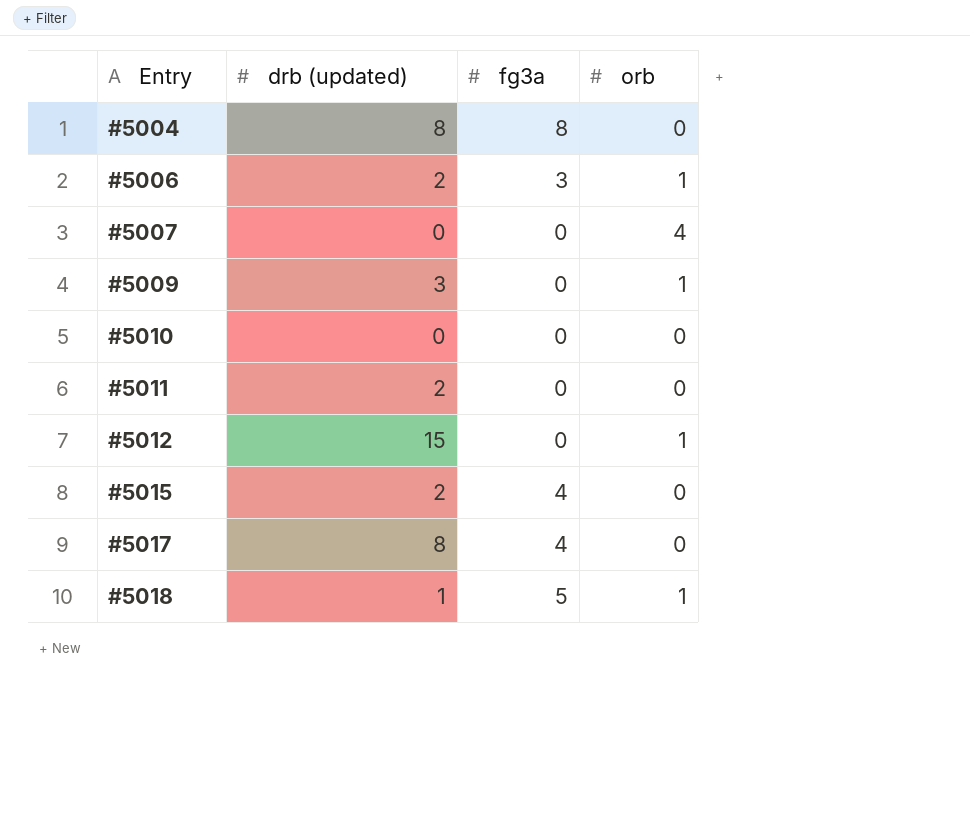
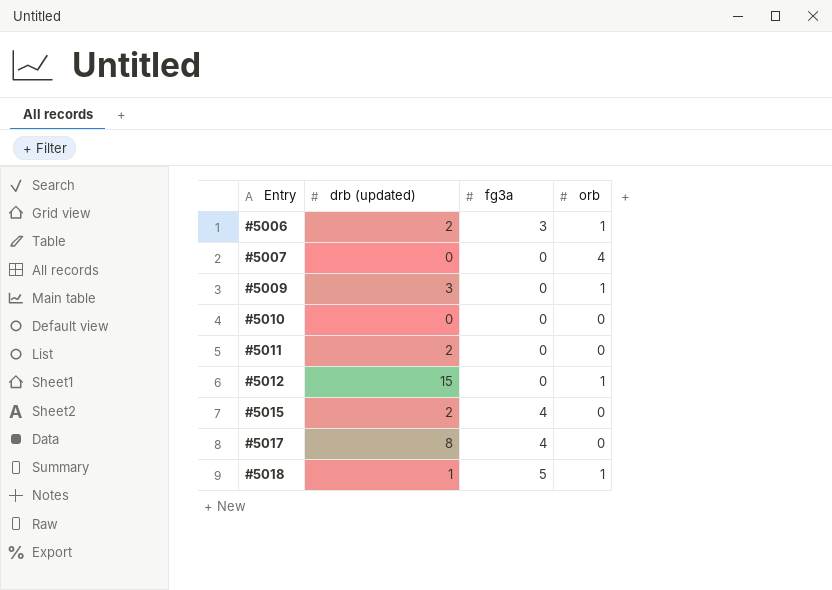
row #5004: 8 | 8 | 0 -> none

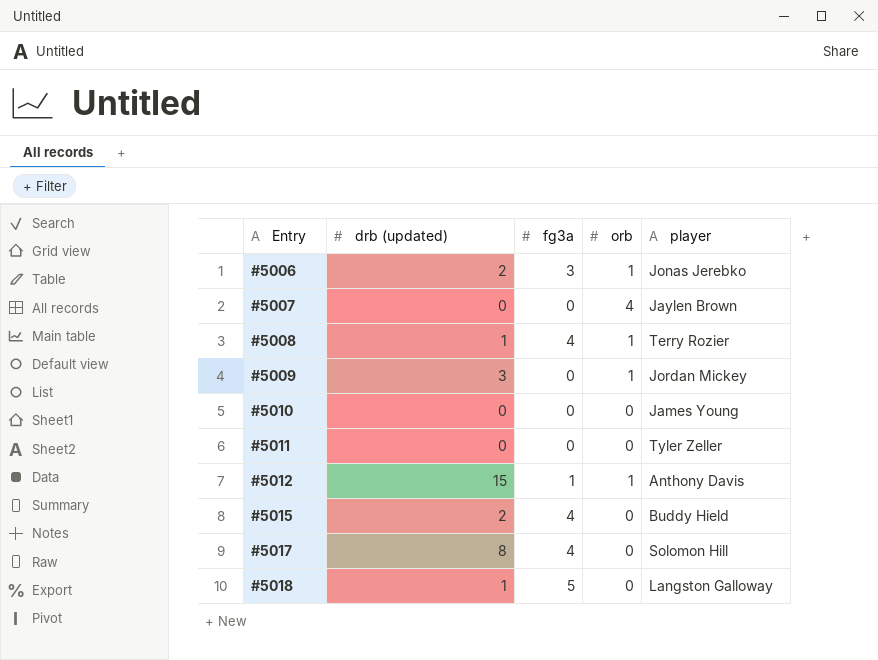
column player | position: none -> 5
row #5008: none -> 1 | 4 | 1 | Terry Rozier
#5011 | drb (updated): 2 -> 0
#5012 | fg3a: 0 -> 1
#5018 | orb: 1 -> 0

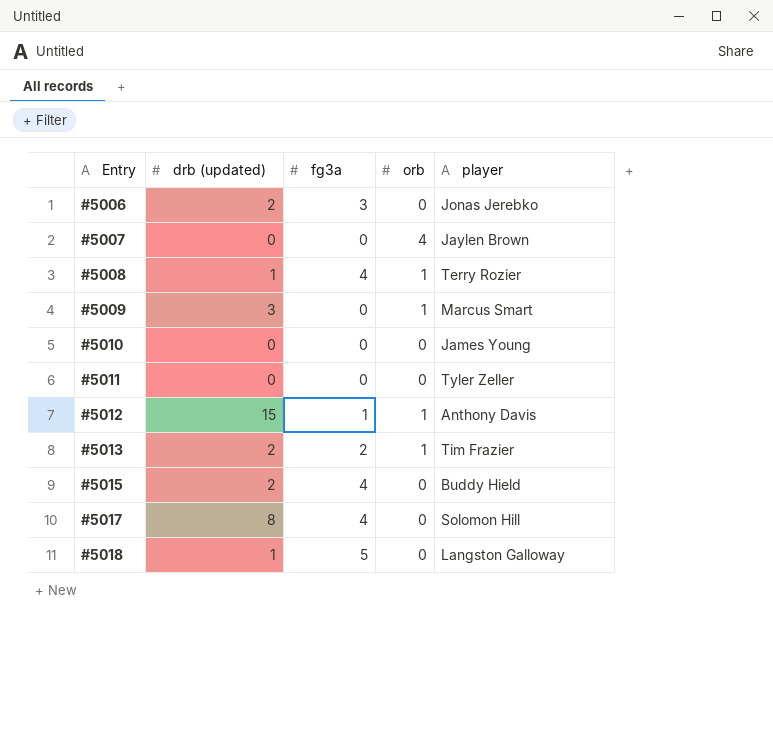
#5006 | orb: 1 -> 0
#5009 | player: Jordan Mickey -> Marcus Smart
row #5013: none -> 2 | 2 | 1 | Tim Frazier

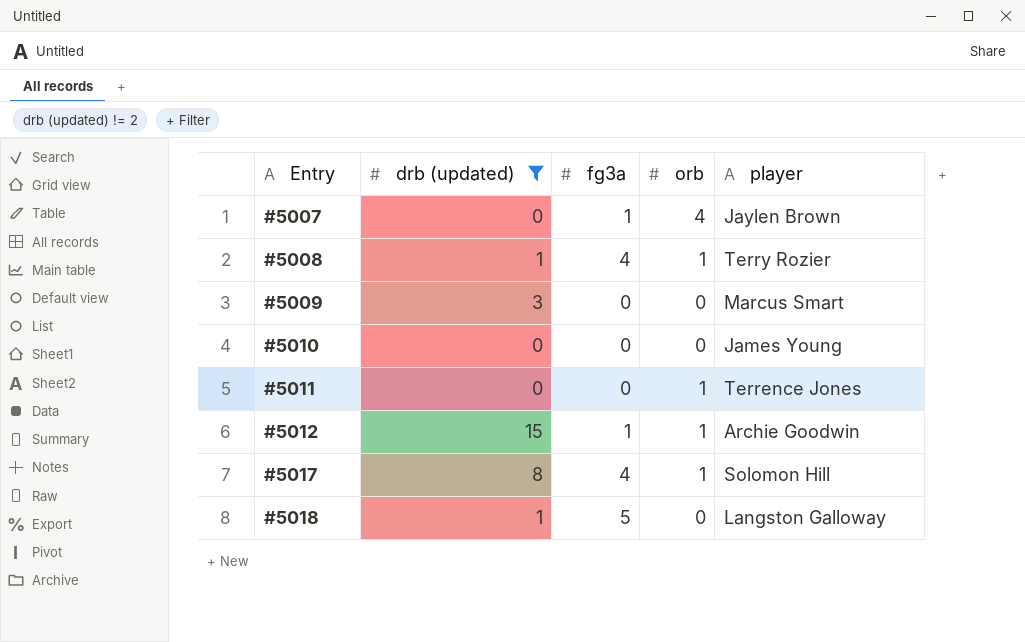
filter: none -> drb (updated) != 2
#5007 | fg3a: 0 -> 1
#5009 | orb: 1 -> 0
#5011 | orb: 0 -> 1
#5011 | player: Tyler Zeller -> Terrence Jones
#5012 | player: Anthony Davis -> Archie Goodwin
#5017 | orb: 0 -> 1

